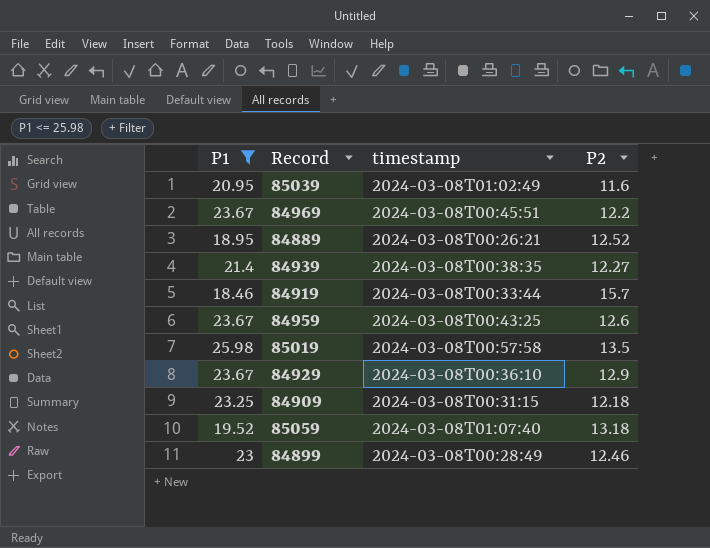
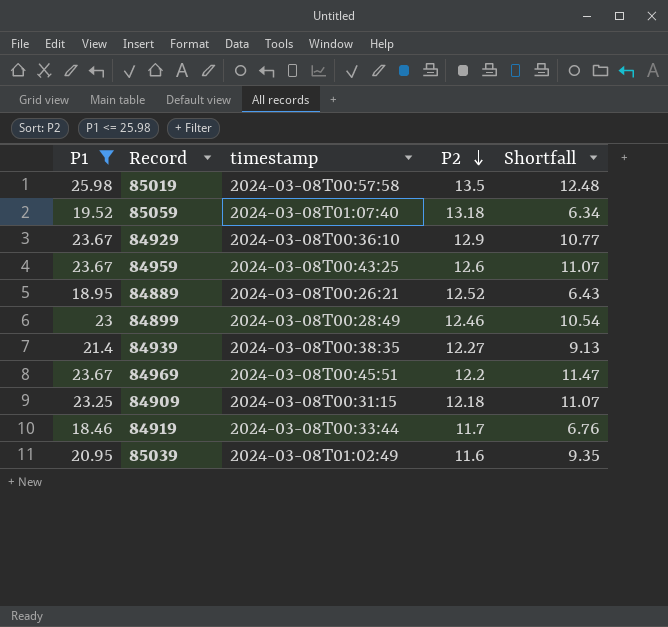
row order: none -> P2 descending
column Shortfall | formula: none -> [P1] - [P2]
84919 | P2: 15.7 -> 11.7

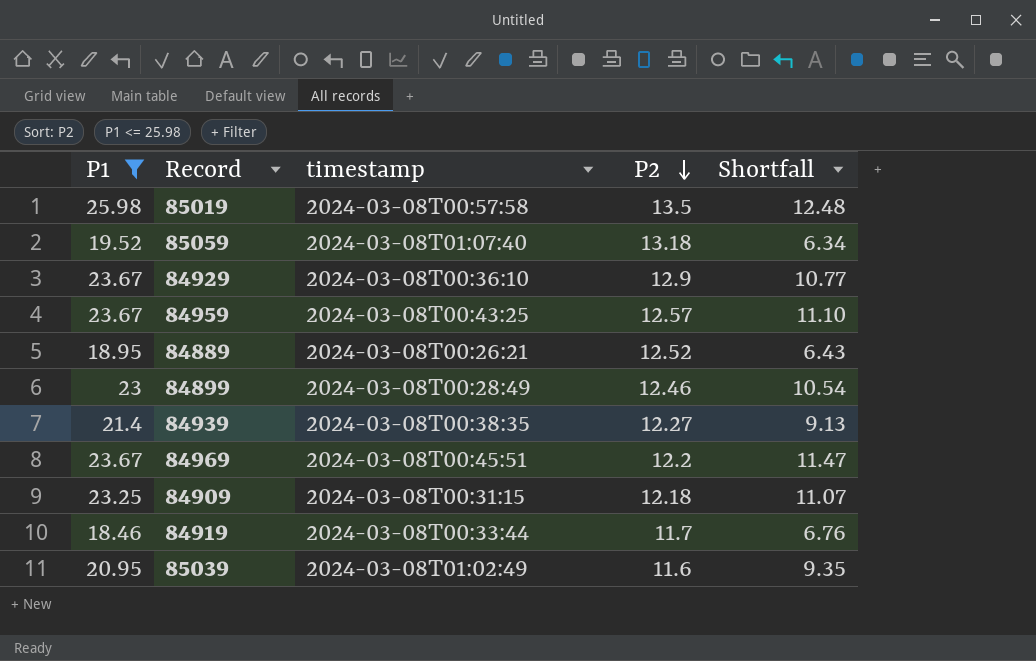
84959 | P2: 12.6 -> 12.57
84959 | Shortfall: 11.07 -> 11.10

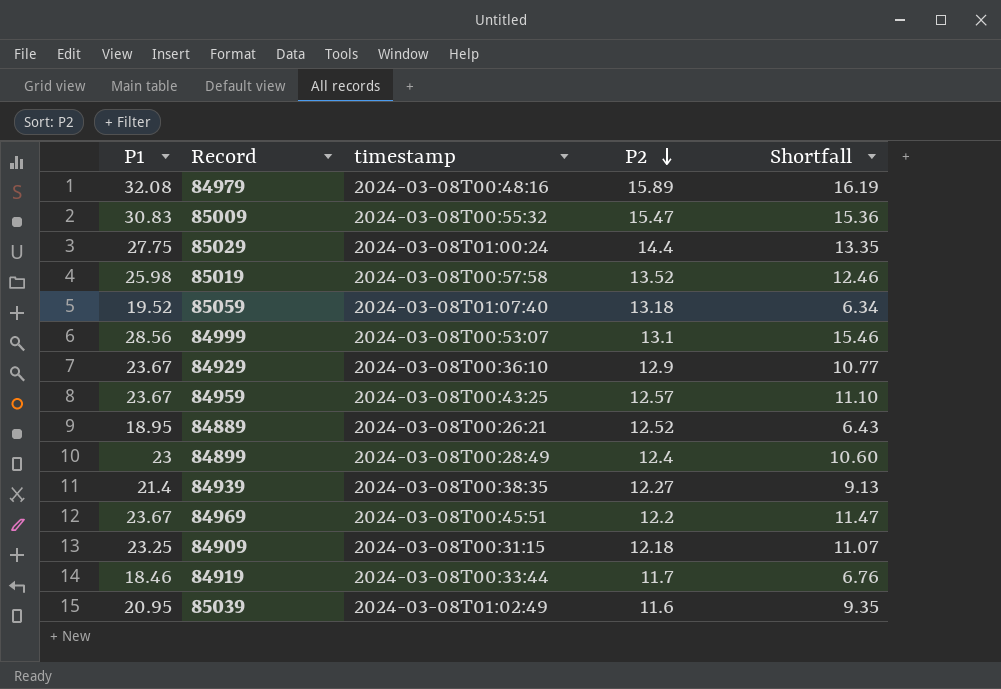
filter: P1 <= 25.98 -> none
85019 | P2: 13.5 -> 13.52
85019 | Shortfall: 12.48 -> 12.46
84899 | P2: 12.46 -> 12.4
84899 | Shortfall: 10.54 -> 10.60

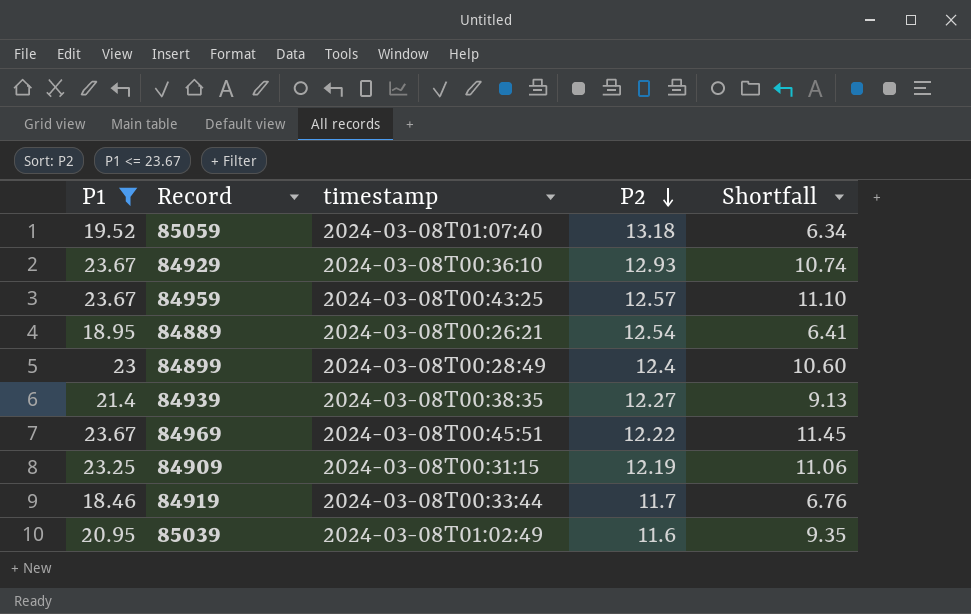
filter: none -> P1 <= 23.67
84929 | P2: 12.9 -> 12.93
84929 | Shortfall: 10.77 -> 10.74
84889 | P2: 12.52 -> 12.54
84889 | Shortfall: 6.43 -> 6.41
84969 | P2: 12.2 -> 12.22
84969 | Shortfall: 11.47 -> 11.45
84909 | P2: 12.18 -> 12.19
84909 | Shortfall: 11.07 -> 11.06

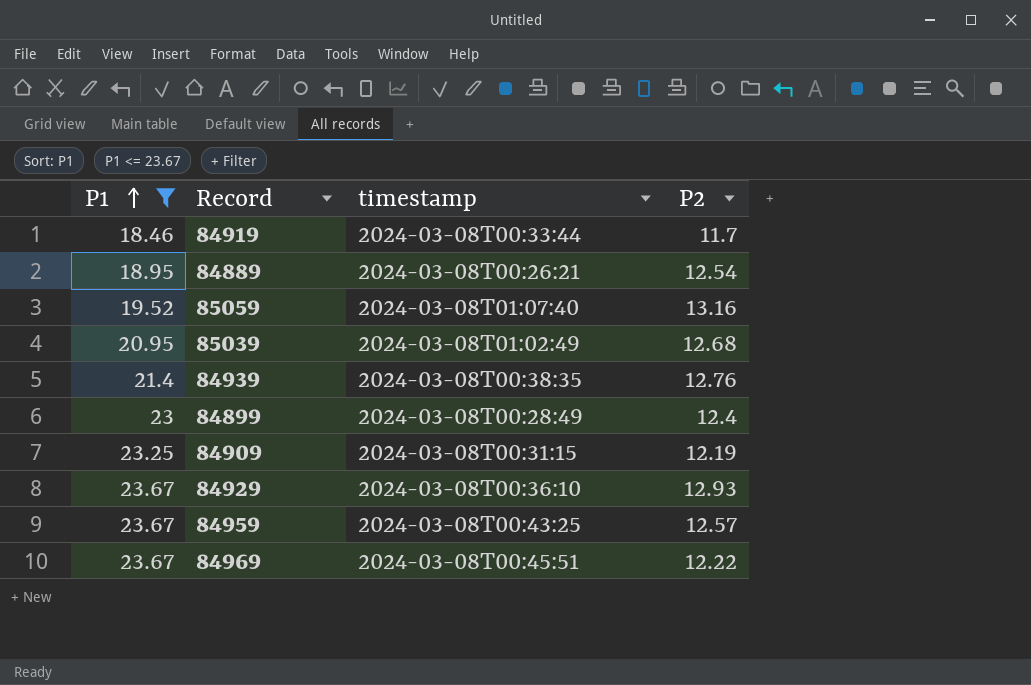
row order: P2 descending -> P1 ascending
column Shortfall | formula: [P1] - [P2] -> none
85059 | P2: 13.18 -> 13.16
85039 | P2: 11.6 -> 12.68
84939 | P2: 12.27 -> 12.76

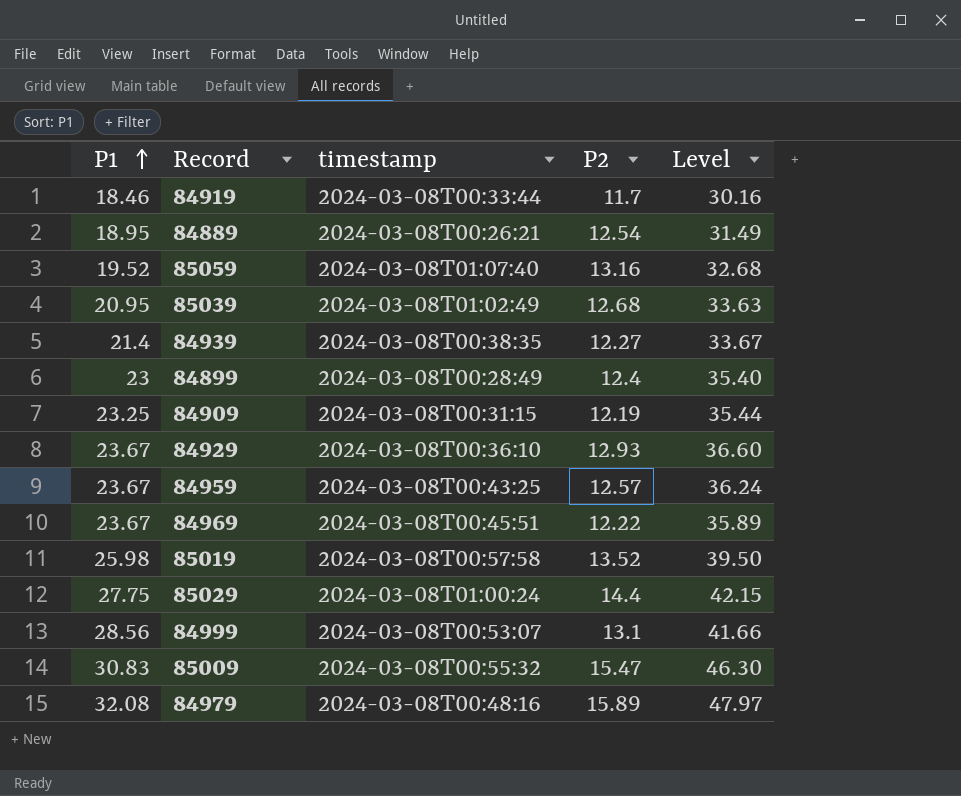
filter: P1 <= 23.67 -> none
column Level | formula: none -> [P1] + [P2]
84939 | P2: 12.76 -> 12.27

